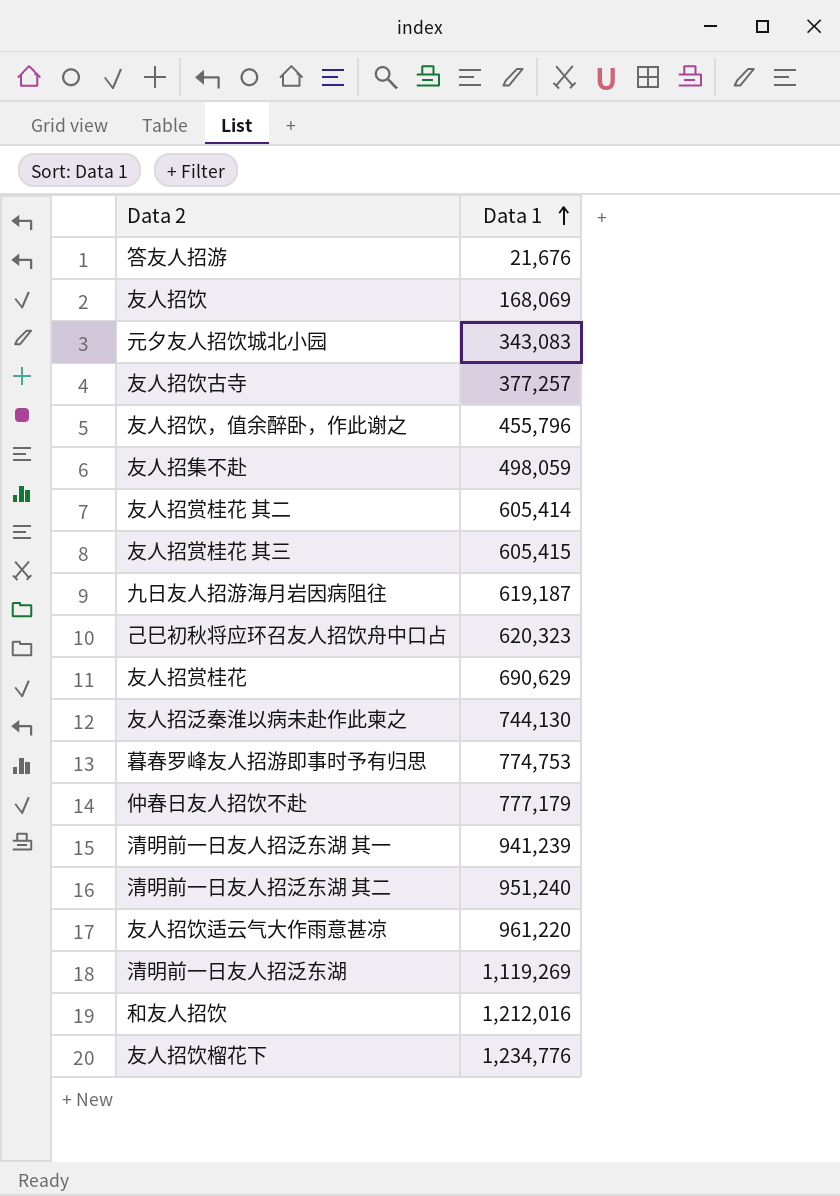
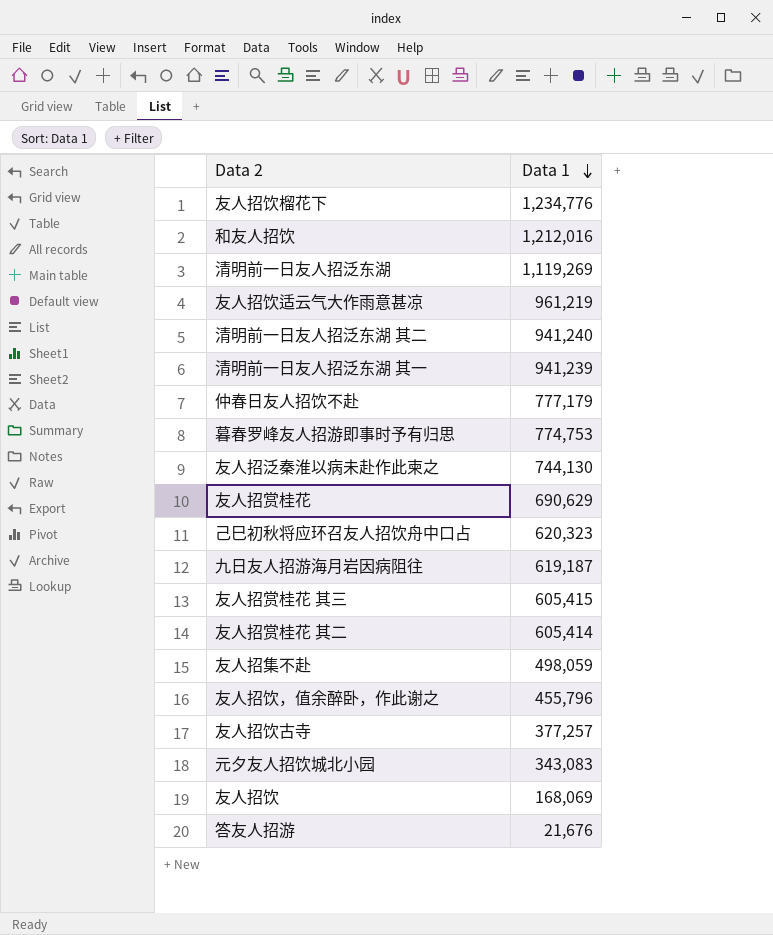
row order: Data 1 ascending -> Data 1 descending
友人招饮适云气大作雨意甚凉 | Data 1: 961,220 -> 961,219
清明前一日友人招泛东湖 其二 | Data 1: 951,240 -> 941,240

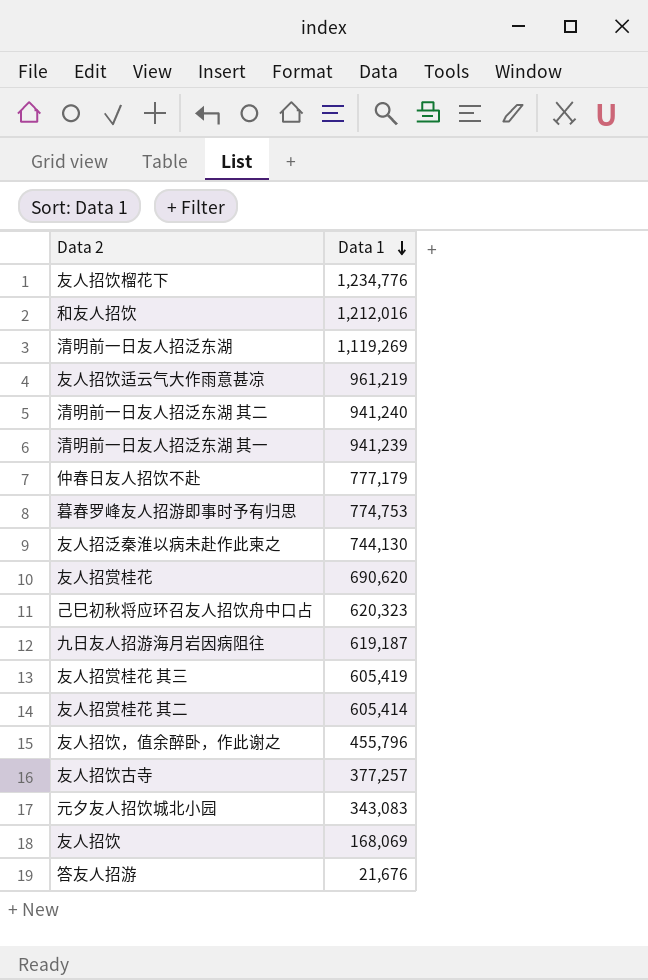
row 友人招集不赴: 498,059 -> none
友人招赏桂花 | Data 1: 690,629 -> 690,620
友人招赏桂花 其三 | Data 1: 605,415 -> 605,419

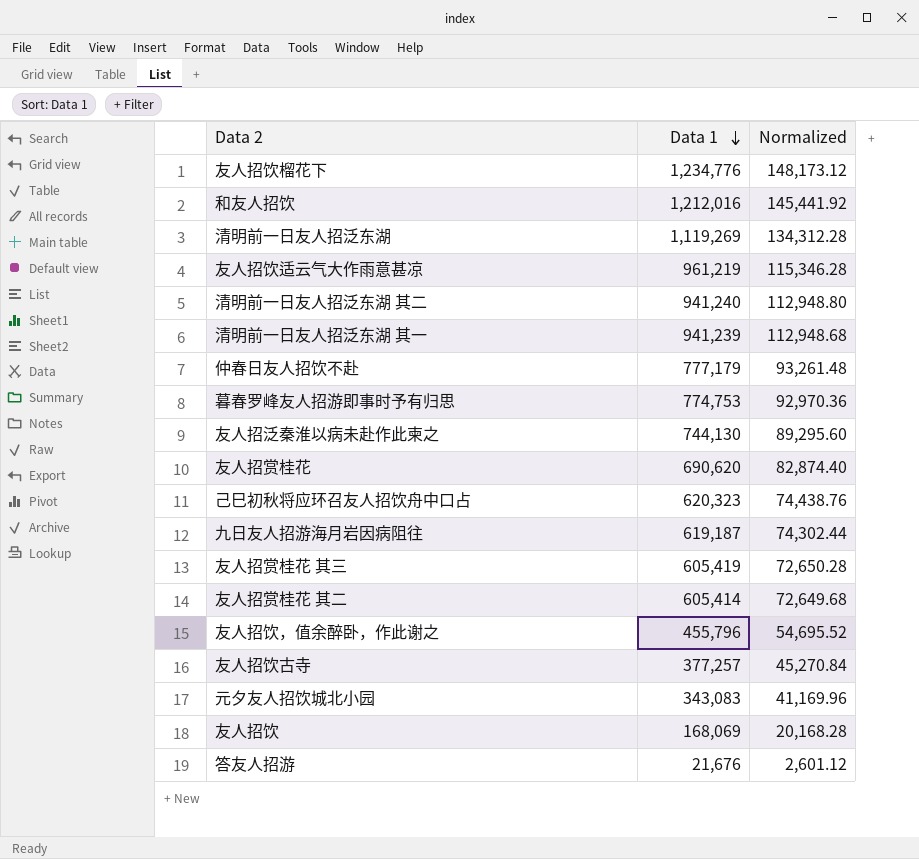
column Normalized | formula: none -> [Data 1] * 0.12

